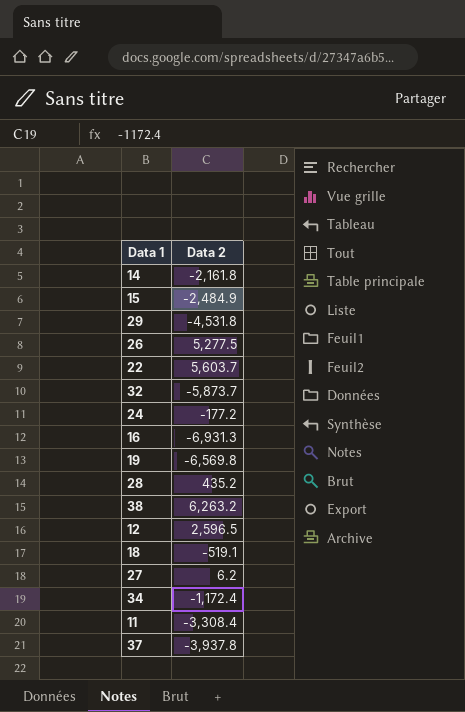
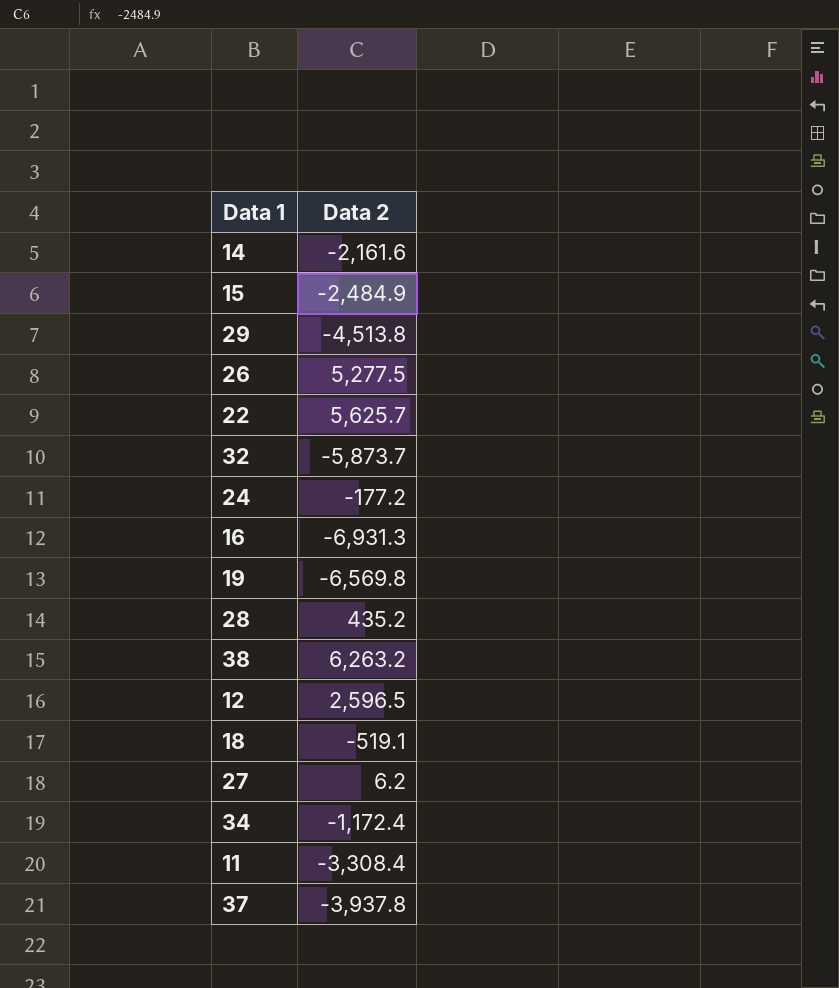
14 | Data 2: -2,161.8 -> -2,161.6
29 | Data 2: -4,531.8 -> -4,513.8
22 | Data 2: 5,603.7 -> 5,625.7

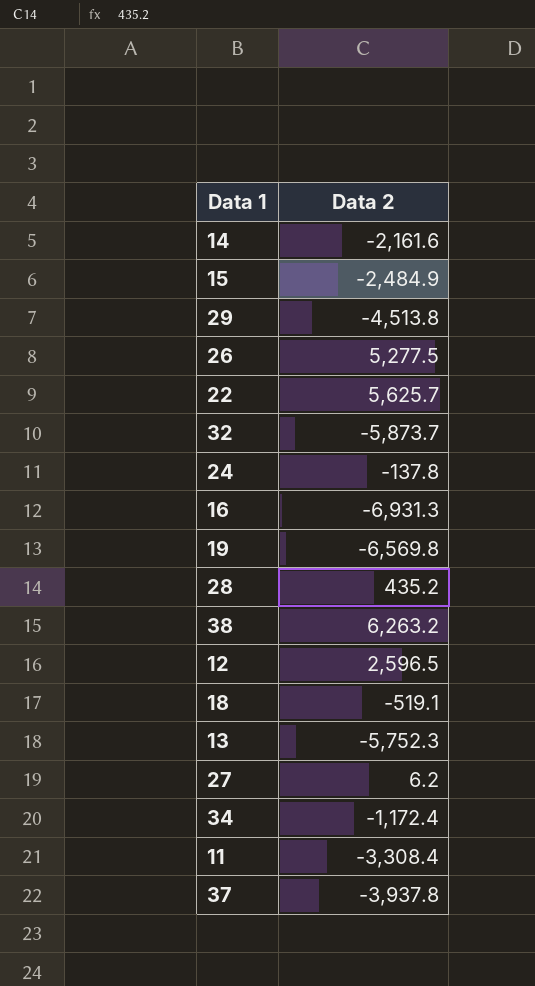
24 | Data 2: -177.2 -> -137.8
row 13: none -> -5,752.3

